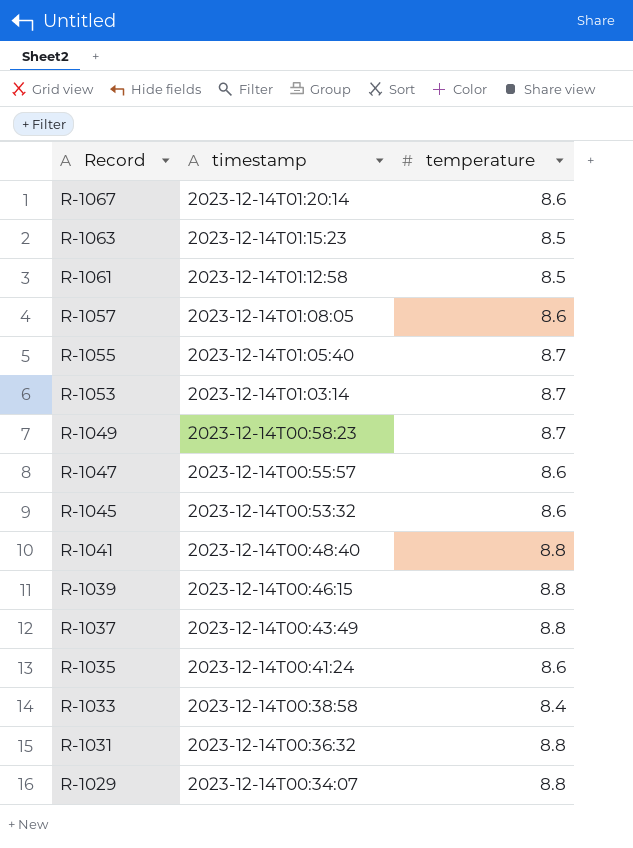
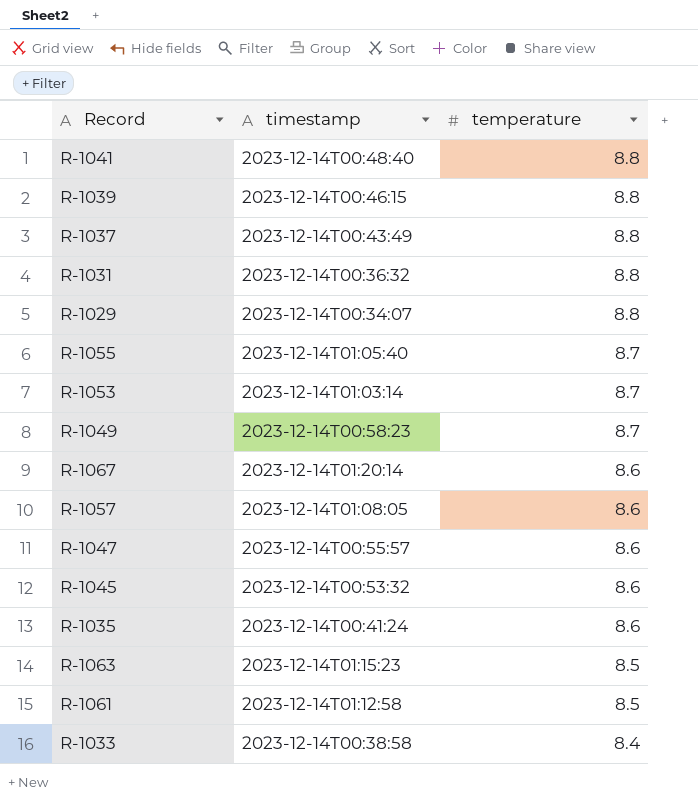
row order: Record descending -> temperature descending

